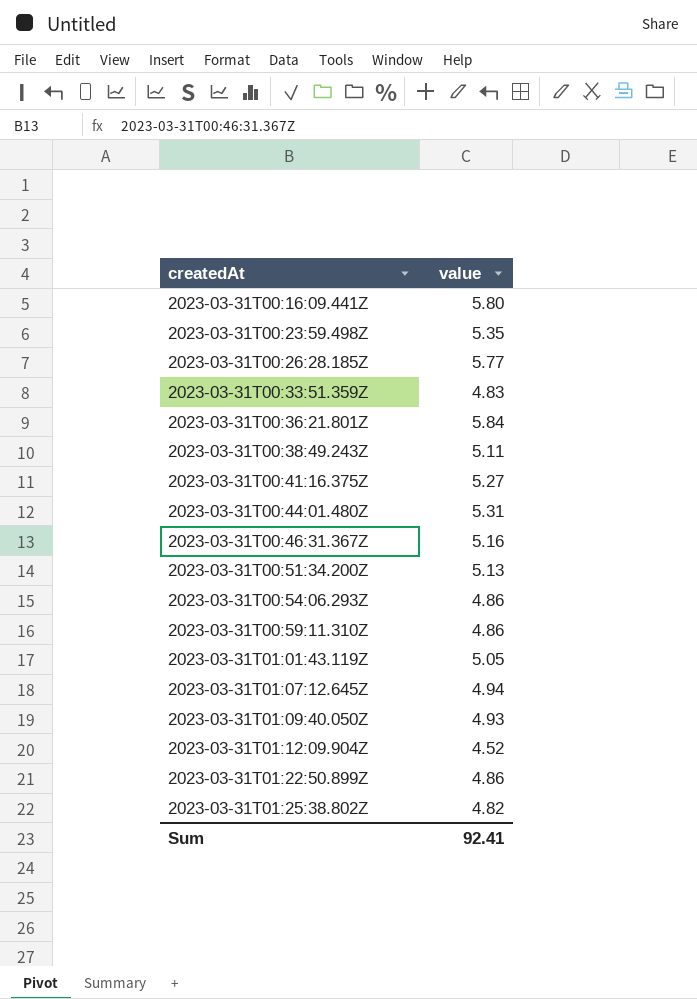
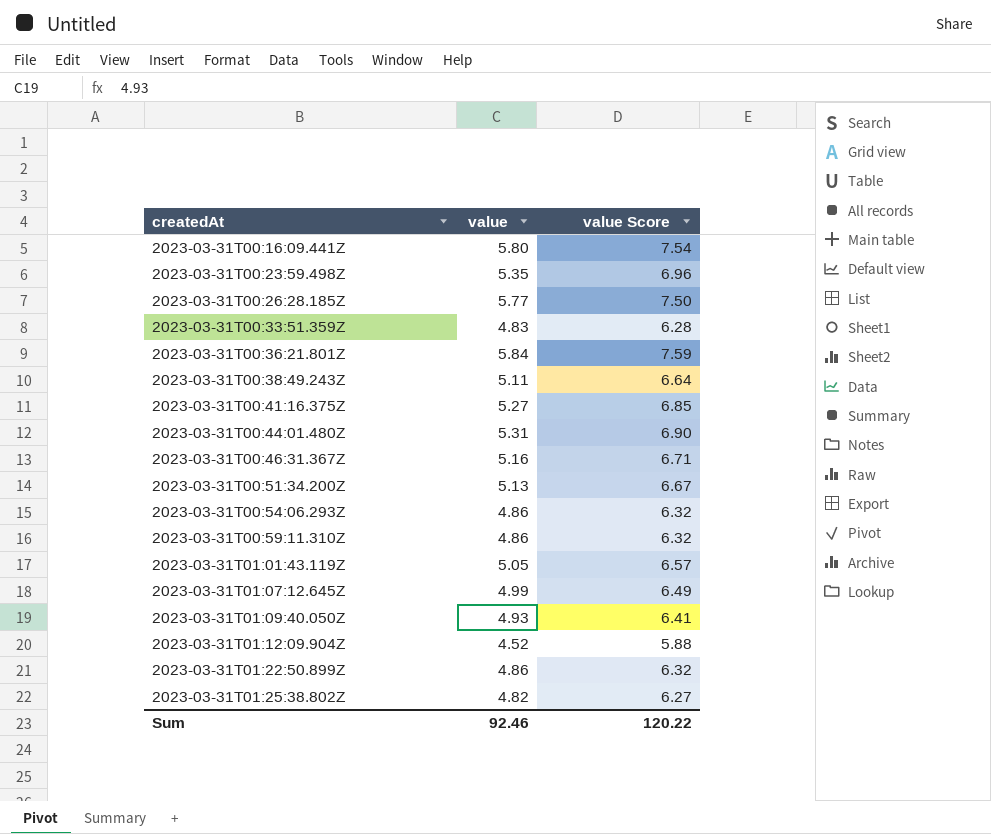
column value Score | formula: none -> [value] * 1.3
2023-03-31T01:07:12.645Z | value: 4.94 -> 4.99
Sum | value: 92.41 -> 92.46

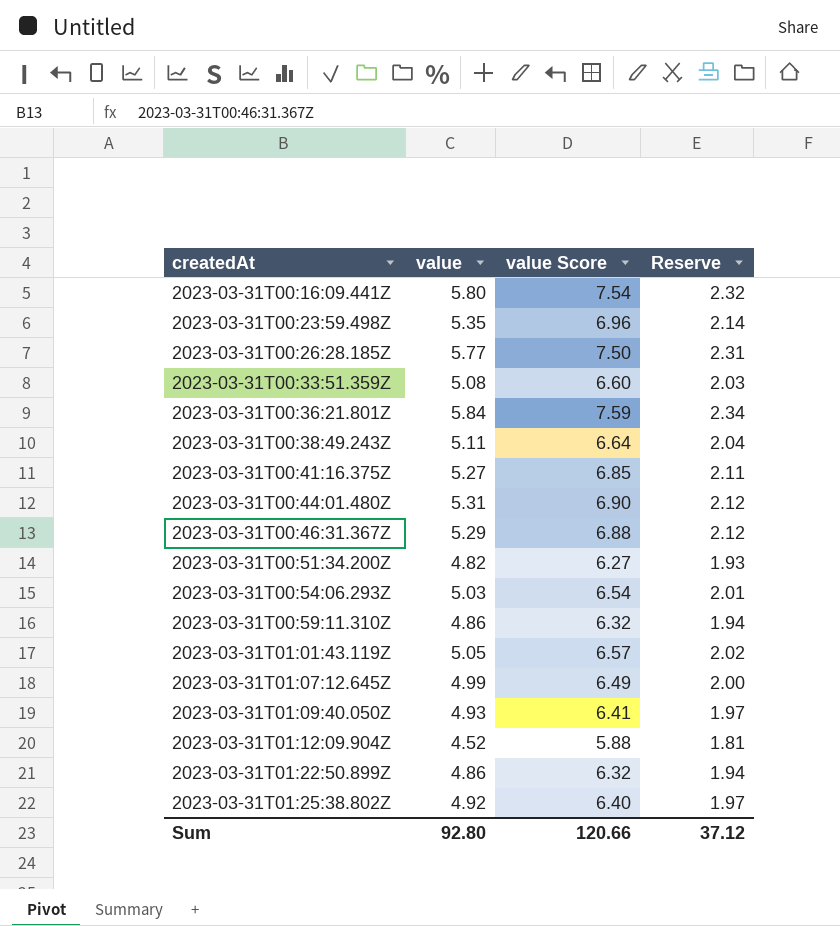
column Reserve | formula: none -> [value] * 0.4
2023-03-31T00:33:51.359Z | value: 4.83 -> 5.08
2023-03-31T00:33:51.359Z | value Score: 6.28 -> 6.60
2023-03-31T00:46:31.367Z | value: 5.16 -> 5.29
2023-03-31T00:46:31.367Z | value Score: 6.71 -> 6.88
2023-03-31T00:51:34.200Z | value: 5.13 -> 4.82
2023-03-31T00:51:34.200Z | value Score: 6.67 -> 6.27
2023-03-31T00:54:06.293Z | value: 4.86 -> 5.03
2023-03-31T00:54:06.293Z | value Score: 6.32 -> 6.54
2023-03-31T01:25:38.802Z | value: 4.82 -> 4.92
2023-03-31T01:25:38.802Z | value Score: 6.27 -> 6.40
Sum | value: 92.46 -> 92.80
Sum | value Score: 120.22 -> 120.66

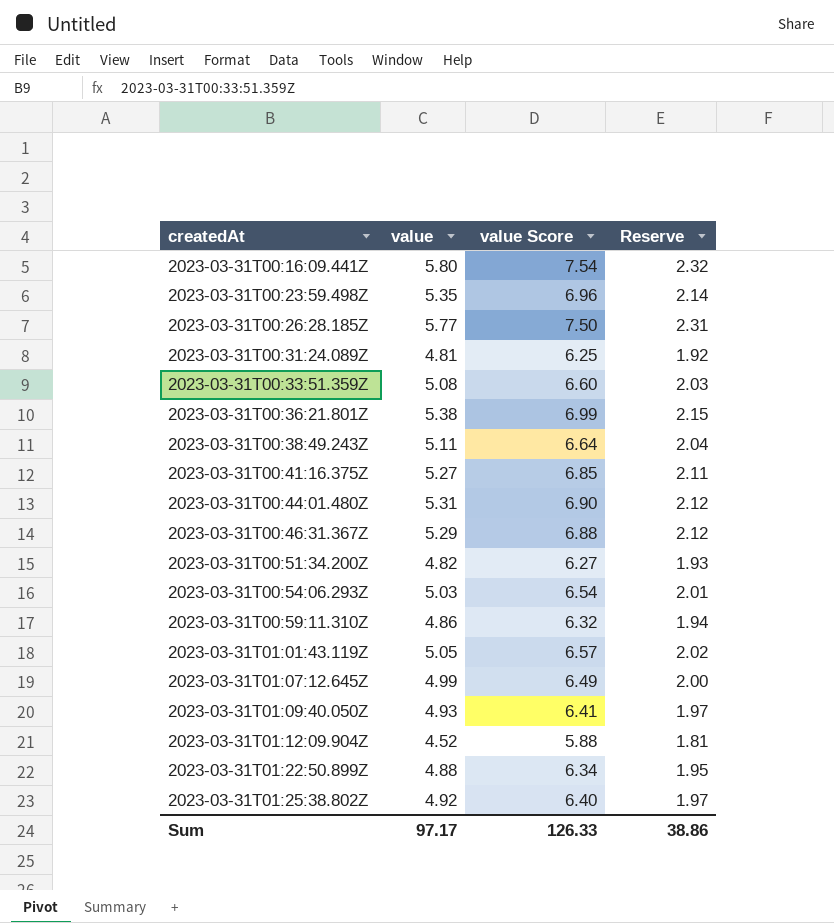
row 2023-03-31T00:31:24.089Z: none -> 4.81 | 6.25 | 1.92
2023-03-31T00:36:21.801Z | value: 5.84 -> 5.38
2023-03-31T00:36:21.801Z | value Score: 7.59 -> 6.99
2023-03-31T00:36:21.801Z | Reserve: 2.34 -> 2.15
2023-03-31T01:22:50.899Z | value: 4.86 -> 4.88
2023-03-31T01:22:50.899Z | value Score: 6.32 -> 6.34
2023-03-31T01:22:50.899Z | Reserve: 1.94 -> 1.95
Sum | value: 92.80 -> 97.17
Sum | value Score: 120.66 -> 126.33
Sum | Reserve: 37.12 -> 38.86

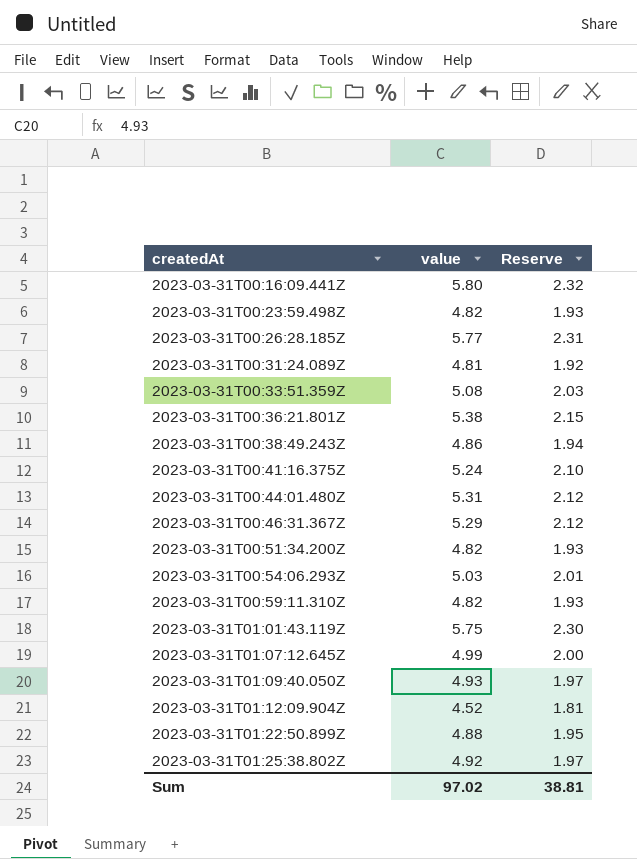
column value Score | formula: [value] * 1.3 -> none
2023-03-31T00:23:59.498Z | value: 5.35 -> 4.82
2023-03-31T00:23:59.498Z | Reserve: 2.14 -> 1.93
2023-03-31T00:38:49.243Z | value: 5.11 -> 4.86
2023-03-31T00:38:49.243Z | Reserve: 2.04 -> 1.94
2023-03-31T00:41:16.375Z | value: 5.27 -> 5.24
2023-03-31T00:41:16.375Z | Reserve: 2.11 -> 2.10
2023-03-31T00:59:11.310Z | value: 4.86 -> 4.82
2023-03-31T00:59:11.310Z | Reserve: 1.94 -> 1.93
2023-03-31T01:01:43.119Z | value: 5.05 -> 5.75
2023-03-31T01:01:43.119Z | Reserve: 2.02 -> 2.30
Sum | value: 97.17 -> 97.02
Sum | Reserve: 38.86 -> 38.81

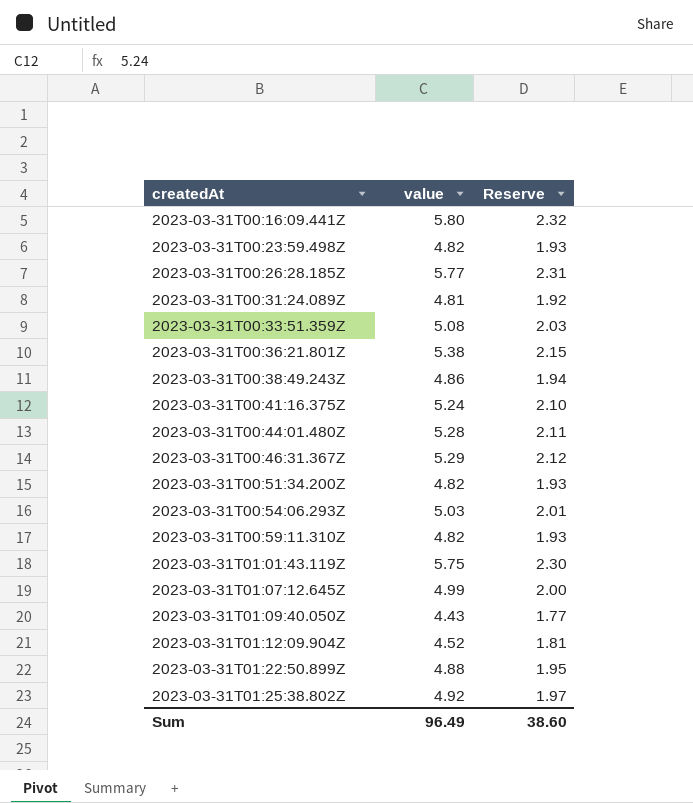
2023-03-31T00:44:01.480Z | value: 5.31 -> 5.28
2023-03-31T00:44:01.480Z | Reserve: 2.12 -> 2.11
2023-03-31T01:09:40.050Z | value: 4.93 -> 4.43
2023-03-31T01:09:40.050Z | Reserve: 1.97 -> 1.77
Sum | value: 97.02 -> 96.49
Sum | Reserve: 38.81 -> 38.60

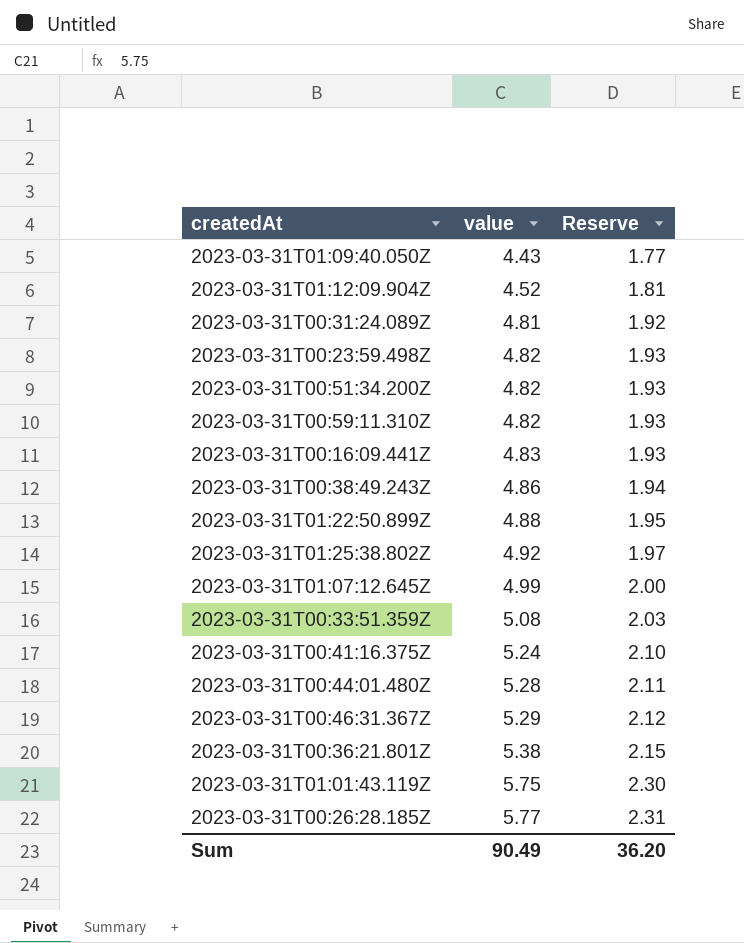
row order: createdAt ascending -> value ascending
row 2023-03-31T00:54:06.293Z: 5.03 | 2.01 -> none
2023-03-31T00:16:09.441Z | value: 5.80 -> 4.83
2023-03-31T00:16:09.441Z | Reserve: 2.32 -> 1.93
Sum | value: 96.49 -> 90.49
Sum | Reserve: 38.60 -> 36.20

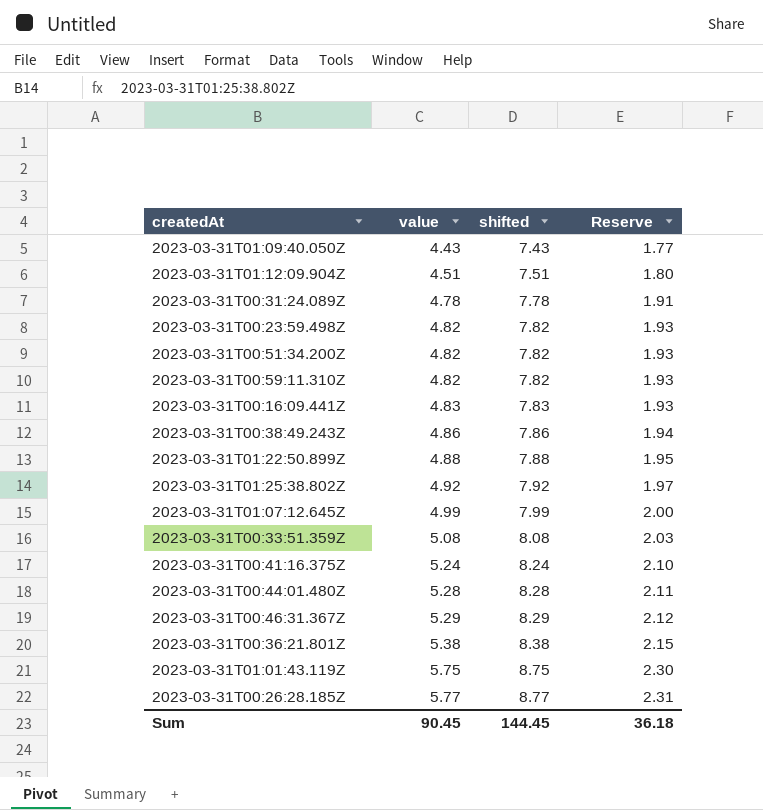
column shifted | formula: none -> [value] + 3
2023-03-31T01:12:09.904Z | value: 4.52 -> 4.51
2023-03-31T01:12:09.904Z | Reserve: 1.81 -> 1.80
2023-03-31T00:31:24.089Z | value: 4.81 -> 4.78
2023-03-31T00:31:24.089Z | Reserve: 1.92 -> 1.91
Sum | value: 90.49 -> 90.45
Sum | Reserve: 36.20 -> 36.18

